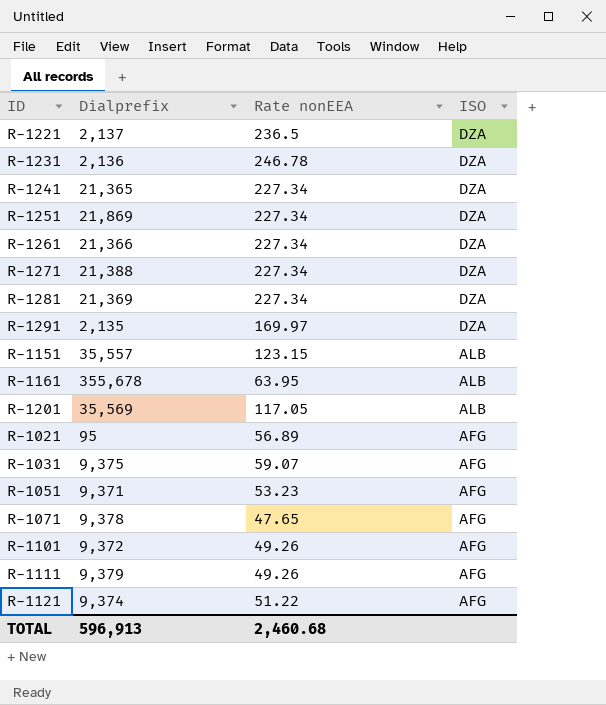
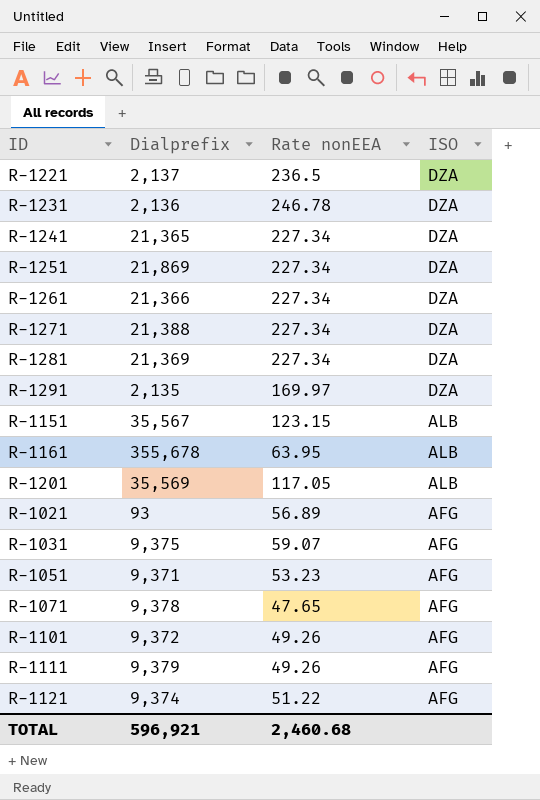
R-1151 | Dialprefix: 35,557 -> 35,567
R-1021 | Dialprefix: 95 -> 93
TOTAL | Dialprefix: 596,913 -> 596,921

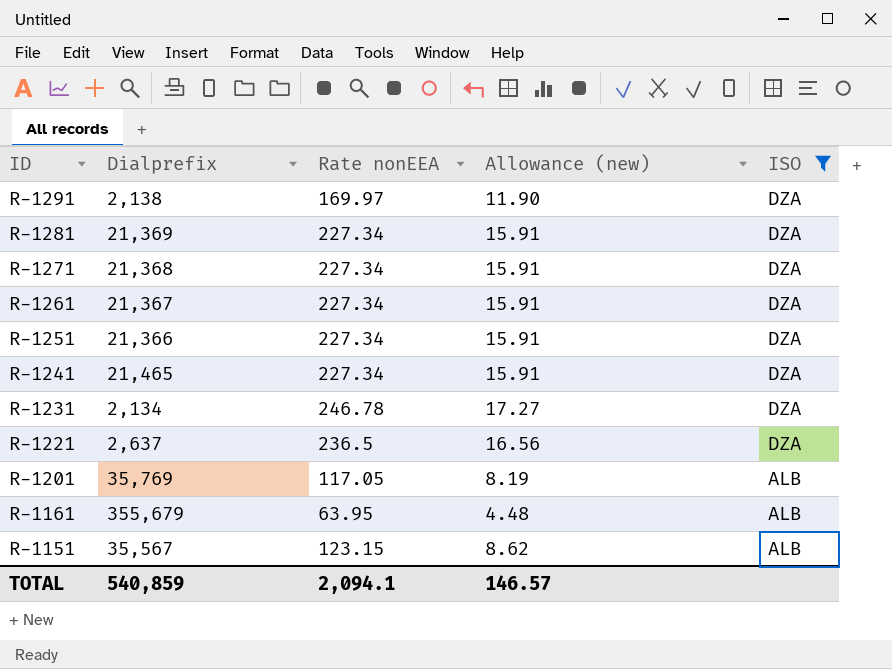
filter: none -> ISO != AFG
row order: ISO descending -> ID descending
column Allowance (new) | formula: none -> [Rate nonEEA] * 0.07
R-1291 | Dialprefix: 2,135 -> 2,138
R-1271 | Dialprefix: 21,388 -> 21,368
R-1261 | Dialprefix: 21,366 -> 21,367
R-1251 | Dialprefix: 21,869 -> 21,366
R-1241 | Dialprefix: 21,365 -> 21,465
R-1231 | Dialprefix: 2,136 -> 2,134
R-1221 | Dialprefix: 2,137 -> 2,637
R-1201 | Dialprefix: 35,569 -> 35,769
R-1161 | Dialprefix: 355,678 -> 355,679
TOTAL | Dialprefix: 596,921 -> 540,859
TOTAL | Rate nonEEA: 2,460.68 -> 2,094.1

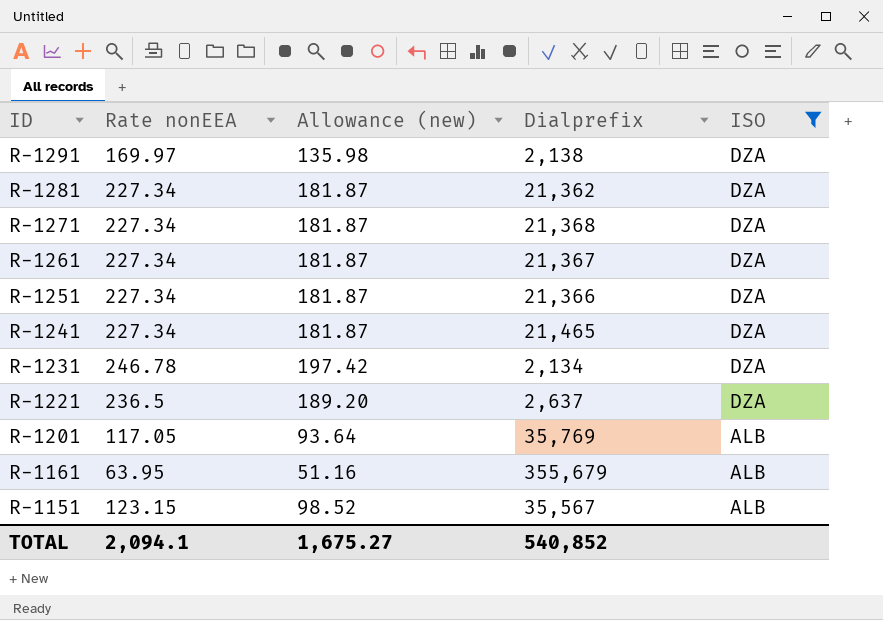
column Allowance (new) | formula: [Rate nonEEA] * 0.07 -> [Rate nonEEA] * 0.8
column Dialprefix | position: 2 -> 4
R-1281 | Dialprefix: 21,369 -> 21,362
TOTAL | Allowance (new): 146.57 -> 1,675.27
TOTAL | Dialprefix: 540,859 -> 540,852

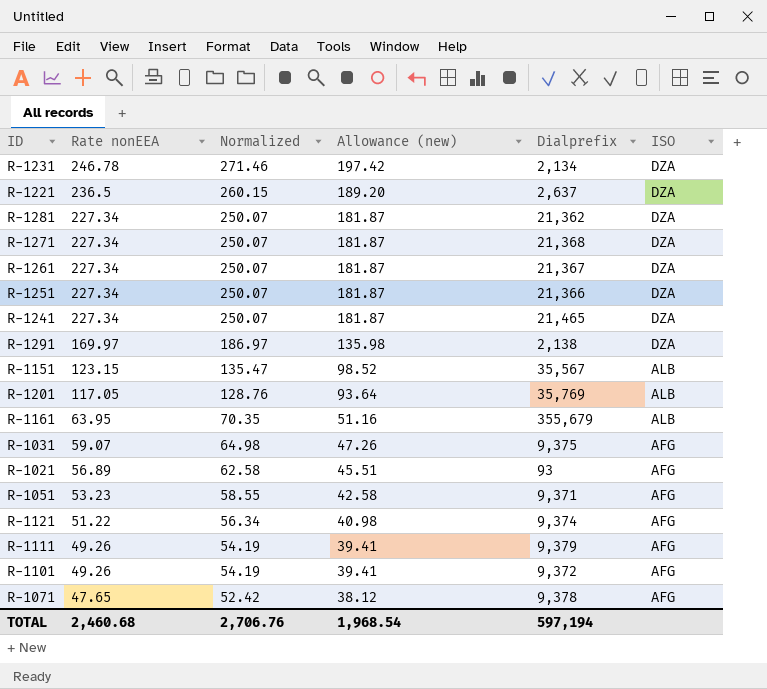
filter: ISO != AFG -> none
row order: ID descending -> Rate nonEEA descending
column Normalized | formula: none -> [Rate nonEEA] * 1.1
TOTAL | Rate nonEEA: 2,094.1 -> 2,460.68
TOTAL | Allowance (new): 1,675.27 -> 1,968.54
TOTAL | Dialprefix: 540,852 -> 597,194

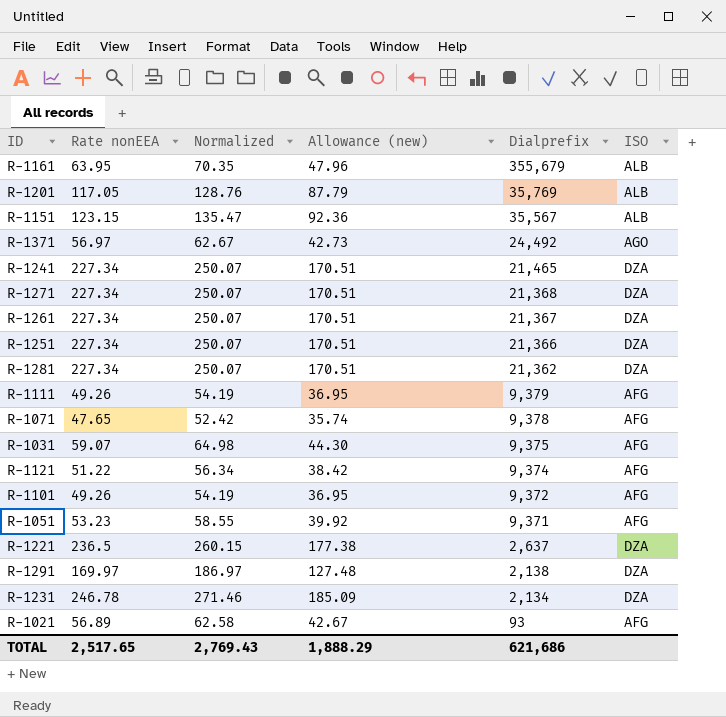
row order: Rate nonEEA descending -> Dialprefix descending
column Allowance (new) | formula: [Rate nonEEA] * 0.8 -> [Rate nonEEA] * 0.75
row R-1371: none -> 56.97 | 62.67 | 42.73 | 24,492 | AGO
TOTAL | Rate nonEEA: 2,460.68 -> 2,517.65
TOTAL | Normalized: 2,706.76 -> 2,769.43
TOTAL | Allowance (new): 1,968.54 -> 1,888.29
TOTAL | Dialprefix: 597,194 -> 621,686

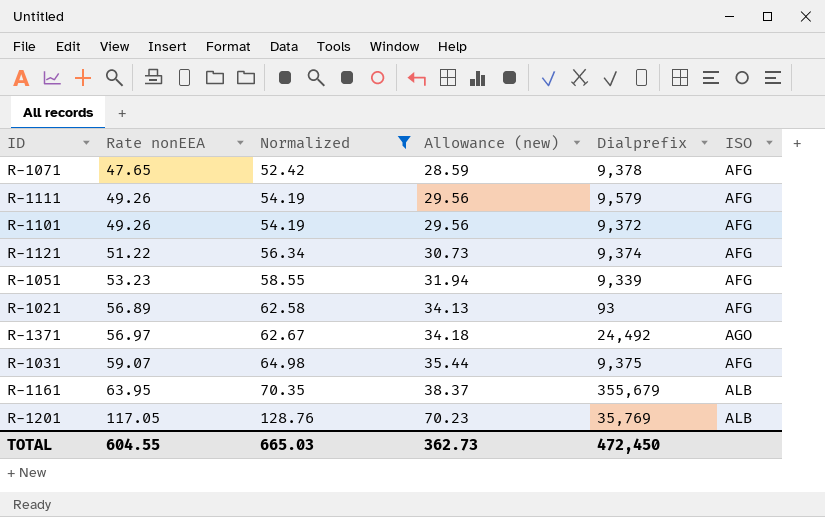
filter: none -> Normalized <= 128.76
row order: Dialprefix descending -> Rate nonEEA ascending
column Allowance (new) | formula: [Rate nonEEA] * 0.75 -> [Rate nonEEA] * 0.6
R-1111 | Dialprefix: 9,379 -> 9,579
R-1051 | Dialprefix: 9,371 -> 9,339
TOTAL | Rate nonEEA: 2,517.65 -> 604.55
TOTAL | Normalized: 2,769.43 -> 665.03
TOTAL | Allowance (new): 1,888.29 -> 362.73
TOTAL | Dialprefix: 621,686 -> 472,450

